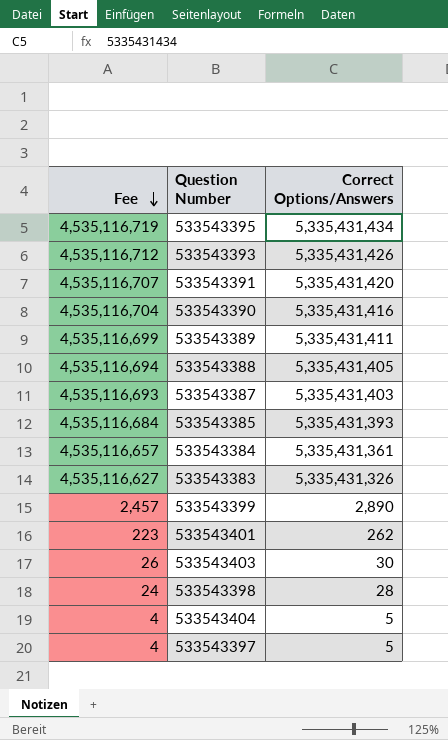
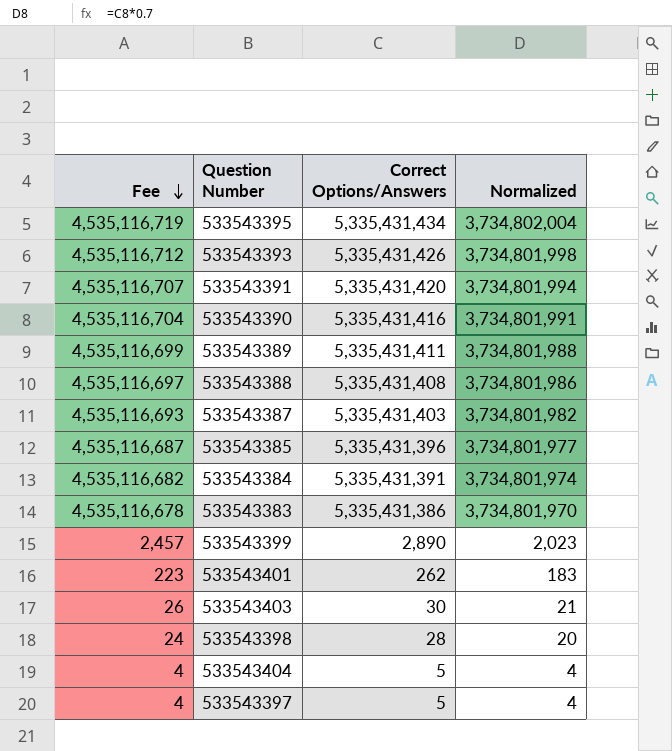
column Normalized | formula: none -> [Correct Options/Answers] * 0.7
533543388 | Fee: 4,535,116,694 -> 4,535,116,697
533543388 | Correct Options/Answers: 5,335,431,405 -> 5,335,431,408
533543385 | Fee: 4,535,116,684 -> 4,535,116,687
533543385 | Correct Options/Answers: 5,335,431,393 -> 5,335,431,396
533543384 | Fee: 4,535,116,657 -> 4,535,116,682
533543384 | Correct Options/Answers: 5,335,431,361 -> 5,335,431,391
533543383 | Fee: 4,535,116,627 -> 4,535,116,678
533543383 | Correct Options/Answers: 5,335,431,326 -> 5,335,431,386

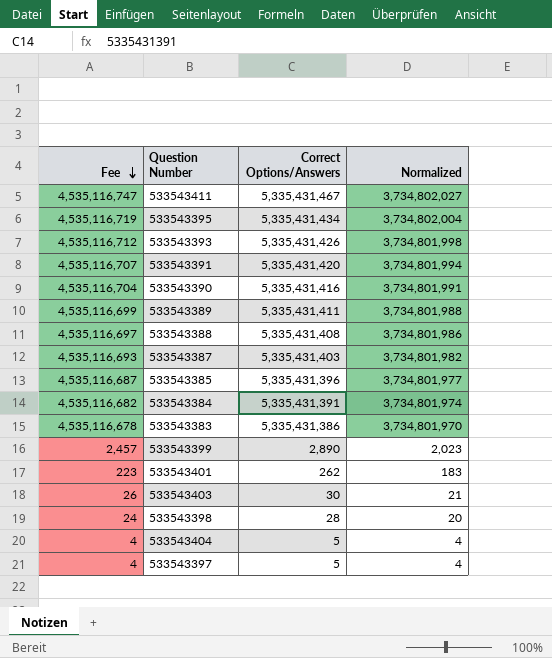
row 533543411: none -> 4,535,116,747 | 5,335,431,467 | 3,734,802,027

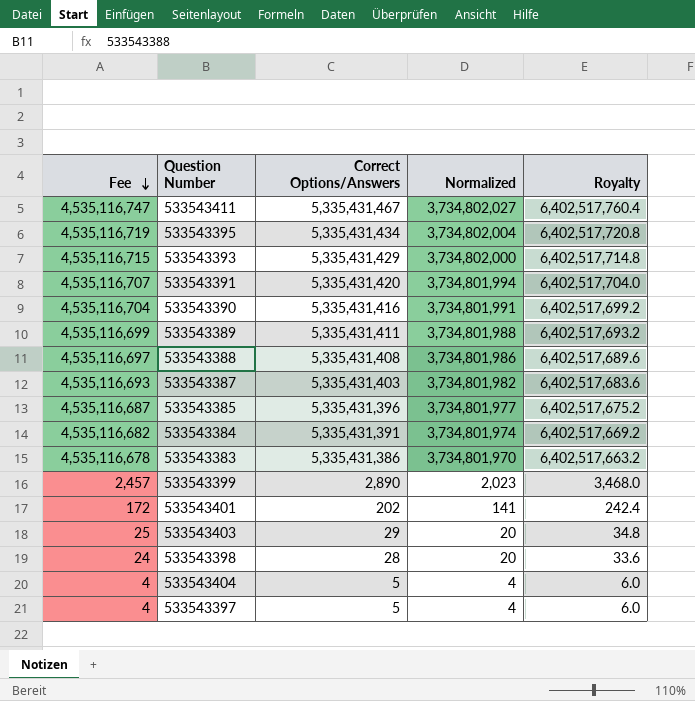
column Royalty | formula: none -> [Correct Options/Answers] * 1.2
533543393 | Fee: 4,535,116,712 -> 4,535,116,715
533543393 | Correct Options/Answers: 5,335,431,426 -> 5,335,431,429
533543393 | Normalized: 3,734,801,998 -> 3,734,802,000
533543401 | Fee: 223 -> 172
533543401 | Correct Options/Answers: 262 -> 202
533543401 | Normalized: 183 -> 141
533543403 | Fee: 26 -> 25
533543403 | Correct Options/Answers: 30 -> 29
533543403 | Normalized: 21 -> 20

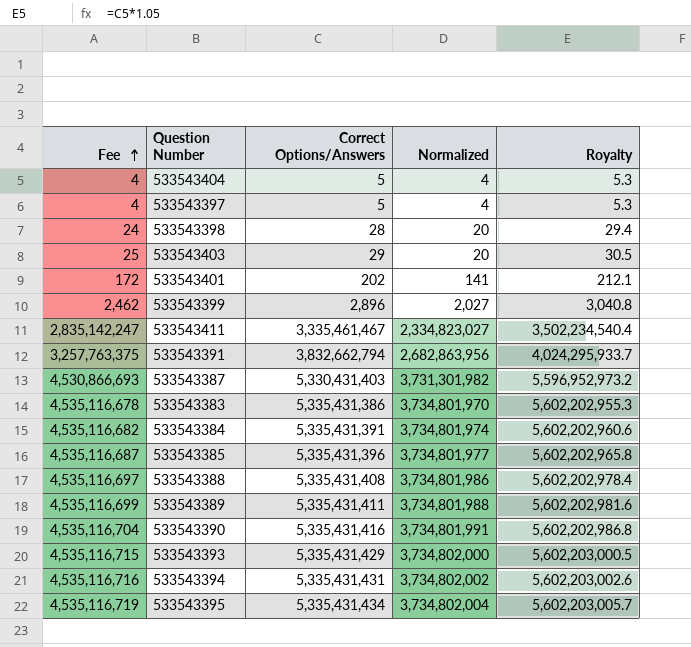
row order: Fee descending -> Fee ascending
column Royalty | formula: [Correct Options/Answers] * 1.2 -> [Correct Options/Answers] * 1.05
533543399 | Fee: 2,457 -> 2,462
533543399 | Correct Options/Answers: 2,890 -> 2,896
533543399 | Normalized: 2,023 -> 2,027
533543411 | Fee: 4,535,116,747 -> 2,835,142,247
533543411 | Correct Options/Answers: 5,335,431,467 -> 3,335,461,467
533543411 | Normalized: 3,734,802,027 -> 2,334,823,027
533543391 | Fee: 4,535,116,707 -> 3,257,763,375
533543391 | Correct Options/Answers: 5,335,431,420 -> 3,832,662,794
533543391 | Normalized: 3,734,801,994 -> 2,682,863,956
533543387 | Fee: 4,535,116,693 -> 4,530,866,693
533543387 | Correct Options/Answers: 5,335,431,403 -> 5,330,431,403
533543387 | Normalized: 3,734,801,982 -> 3,731,301,982
row 533543394: none -> 4,535,116,716 | 5,335,431,431 | 3,734,802,002 | 5,602,203,002.6

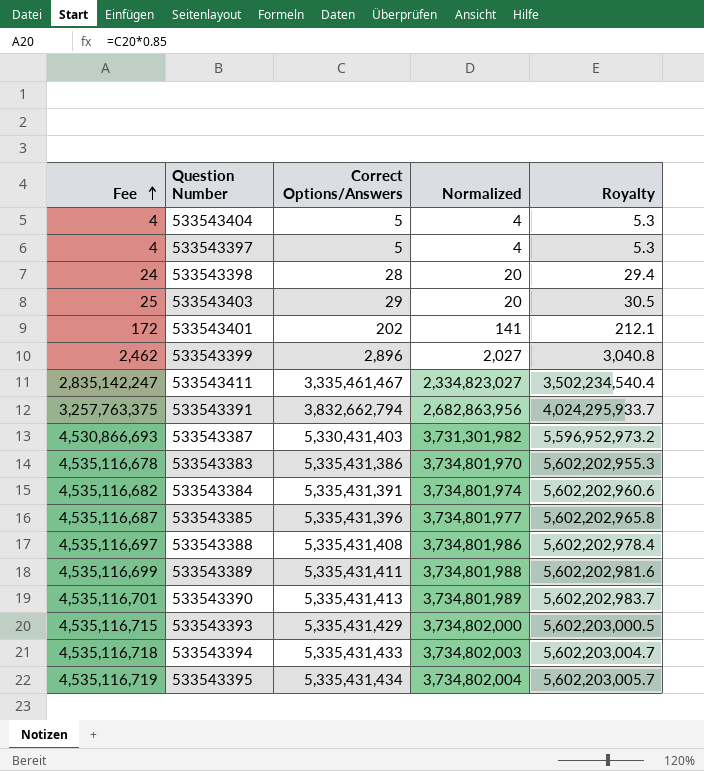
533543390 | Fee: 4,535,116,704 -> 4,535,116,701
533543390 | Correct Options/Answers: 5,335,431,416 -> 5,335,431,413
533543390 | Normalized: 3,734,801,991 -> 3,734,801,989
533543390 | Royalty: 5,602,202,986.8 -> 5,602,202,983.7
533543394 | Fee: 4,535,116,716 -> 4,535,116,718
533543394 | Correct Options/Answers: 5,335,431,431 -> 5,335,431,433
533543394 | Normalized: 3,734,802,002 -> 3,734,802,003
533543394 | Royalty: 5,602,203,002.6 -> 5,602,203,004.7

